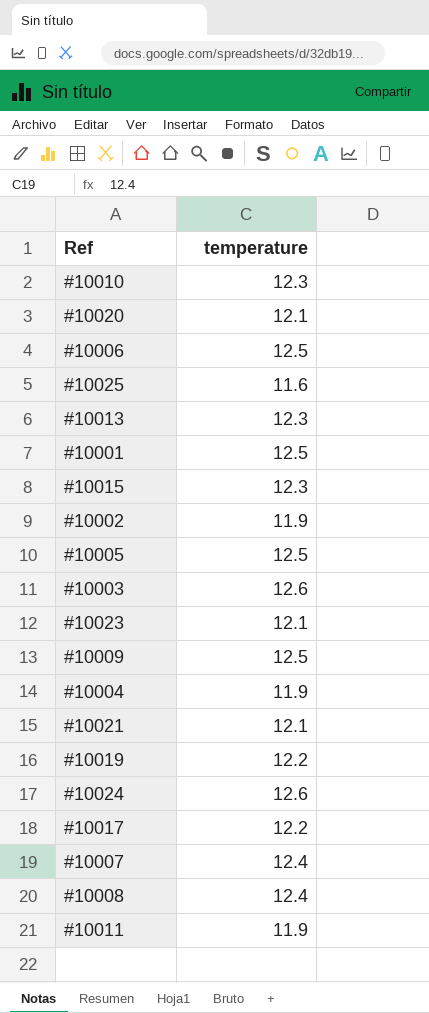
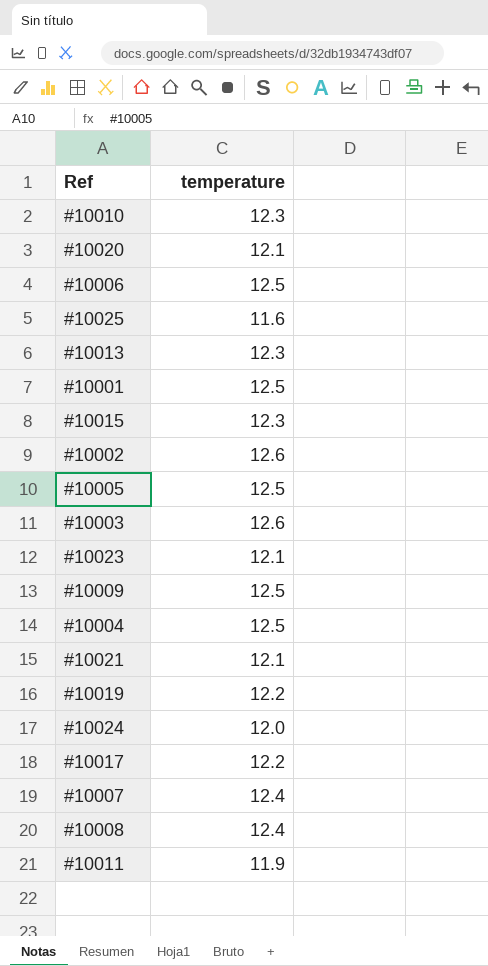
#10002 | temperature: 11.9 -> 12.6
#10004 | temperature: 11.9 -> 12.5
#10024 | temperature: 12.6 -> 12.0

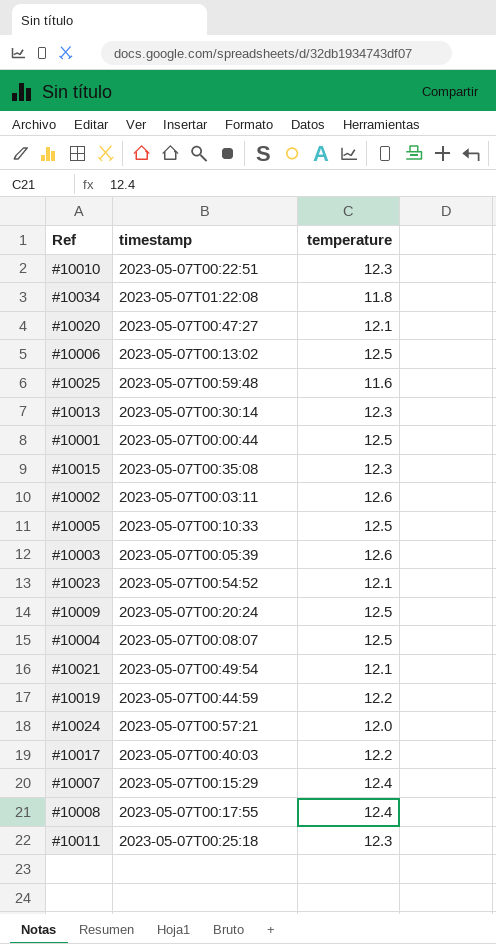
column timestamp | position: none -> 2
row #10034: none -> 2023-05-07T01:22:08 | 11.8
#10011 | temperature: 11.9 -> 12.3

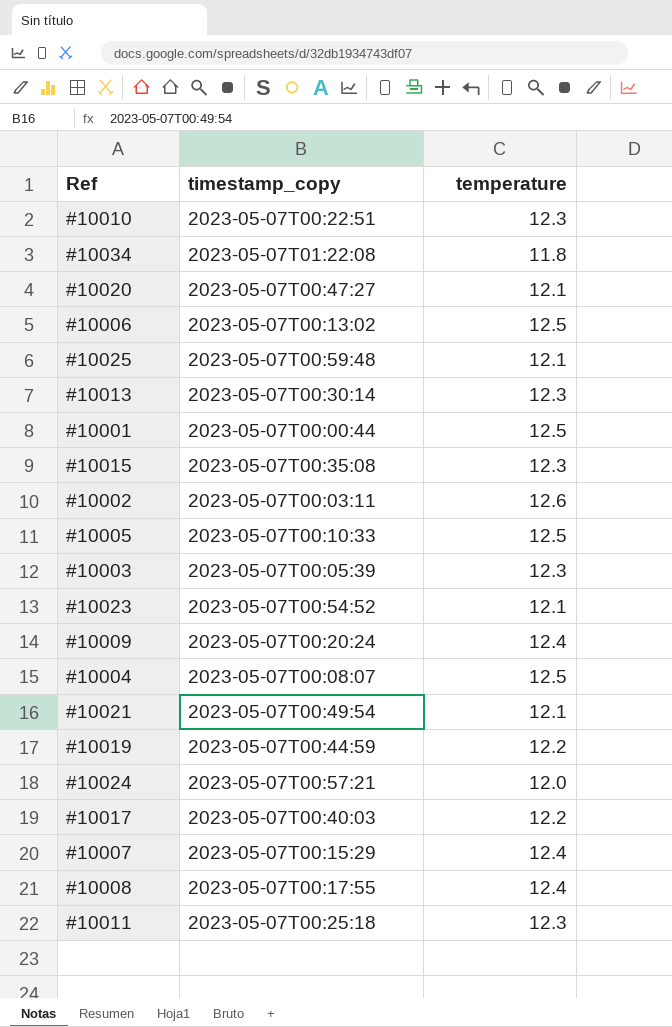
column name: timestamp -> timestamp_copy
#10025 | temperature: 11.6 -> 12.1
#10003 | temperature: 12.6 -> 12.3
#10009 | temperature: 12.5 -> 12.4

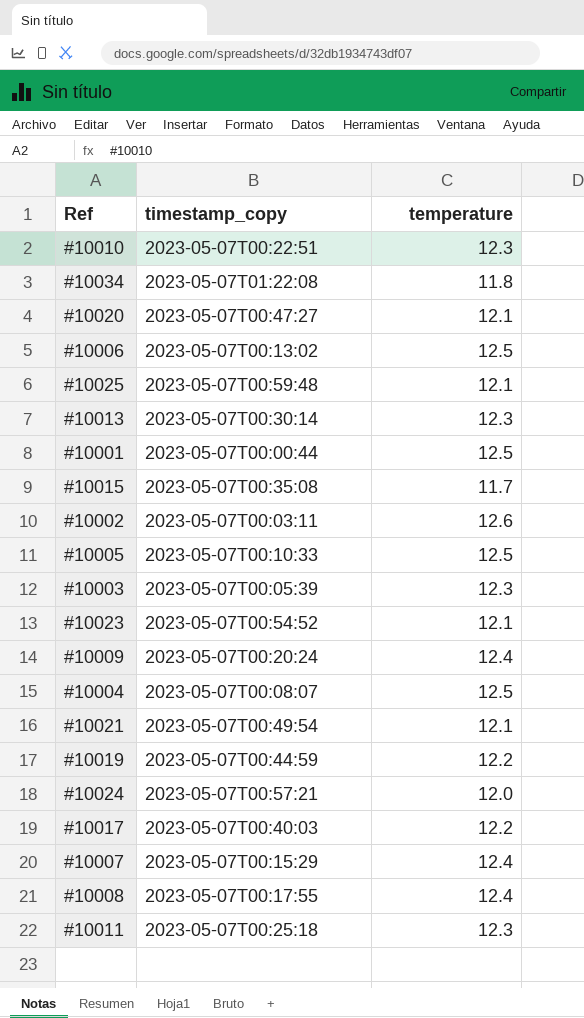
#10015 | temperature: 12.3 -> 11.7

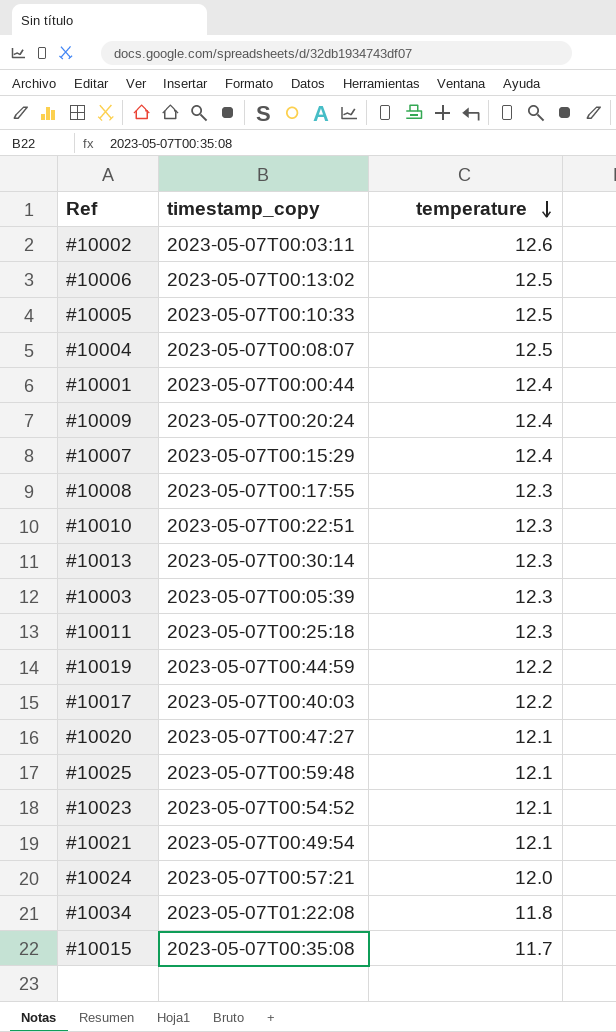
row order: none -> temperature descending
#10001 | temperature: 12.5 -> 12.4
#10008 | temperature: 12.4 -> 12.3

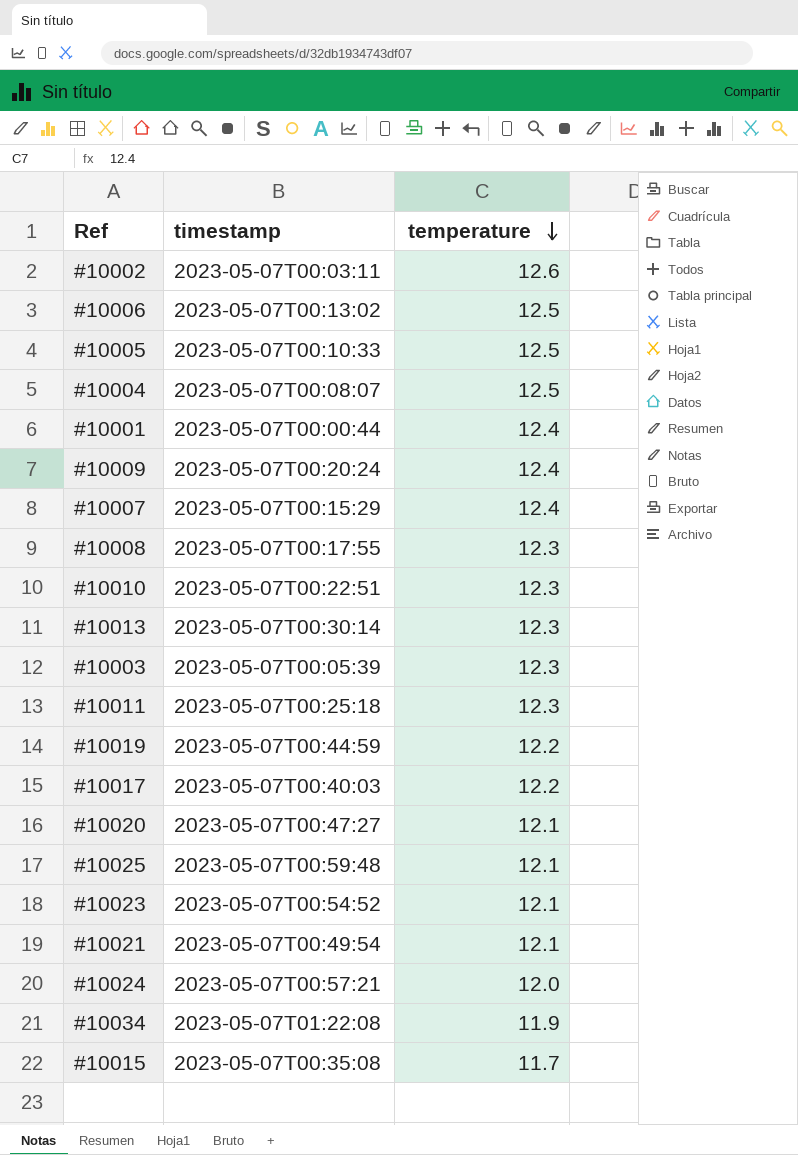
column name: timestamp_copy -> timestamp
#10034 | temperature: 11.8 -> 11.9

